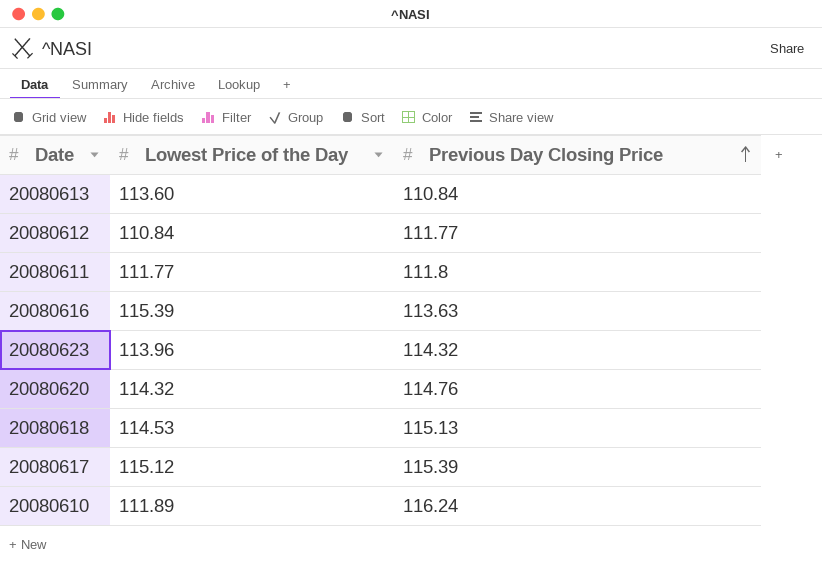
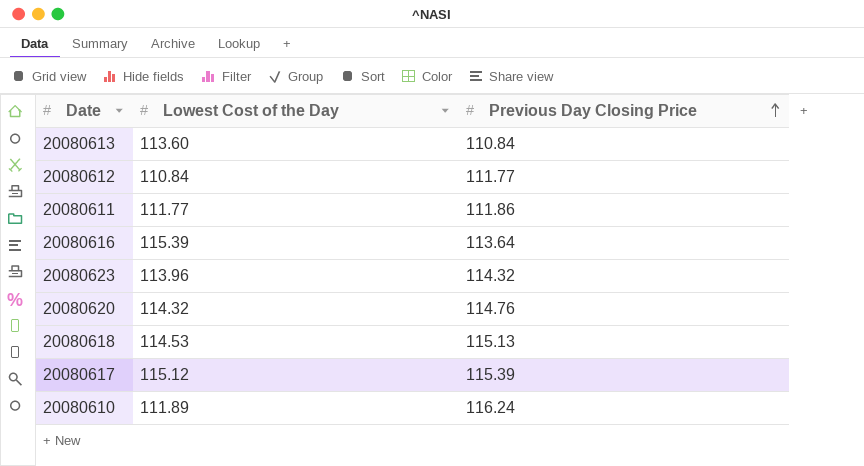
column name: Lowest Price of the Day -> Lowest Cost of the Day
20080611 | Previous Day Closing Price: 111.8 -> 111.86
20080616 | Previous Day Closing Price: 113.63 -> 113.64

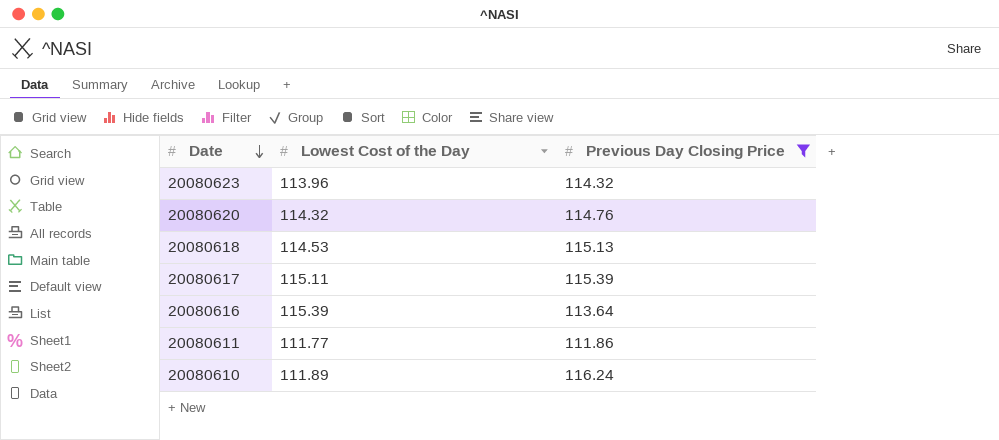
filter: none -> Previous Day Closing Price >= 111.86
row order: Previous Day Closing Price ascending -> Date descending
20080617 | Lowest Cost of the Day: 115.12 -> 115.11

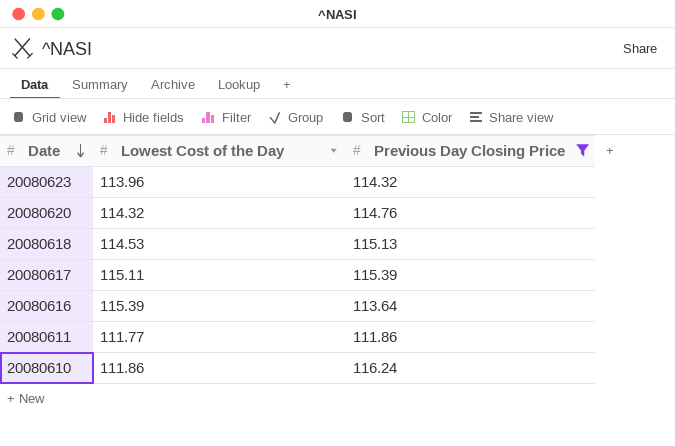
20080610 | Lowest Cost of the Day: 111.89 -> 111.86

